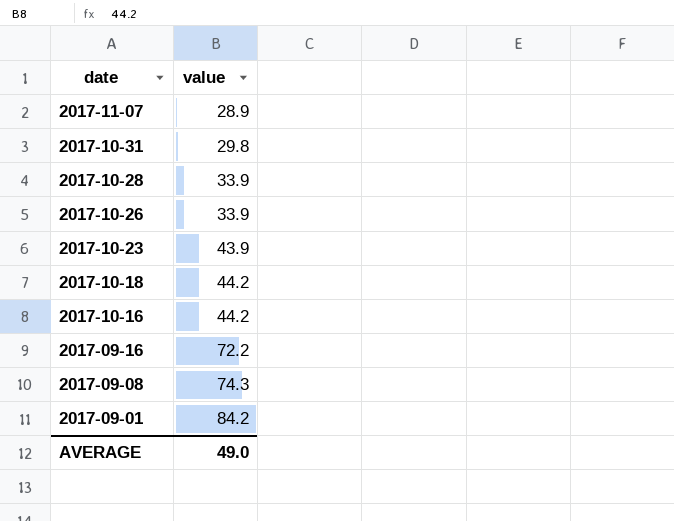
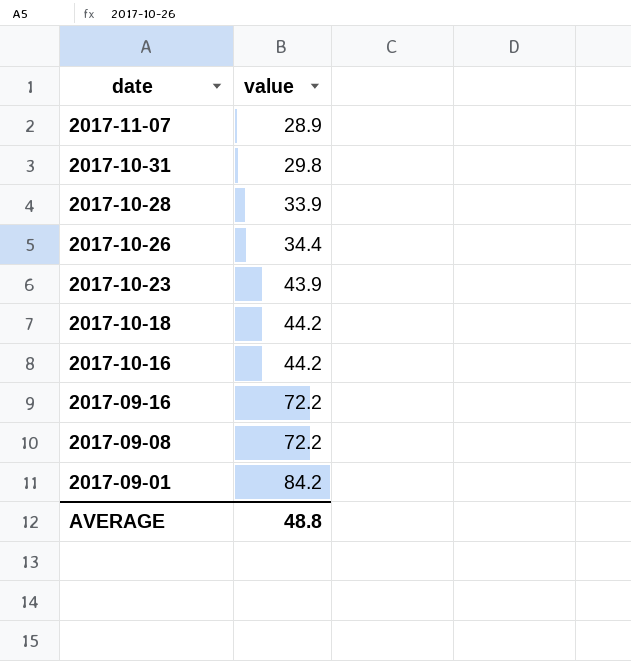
2017-10-26 | value: 33.9 -> 34.4
2017-09-08 | value: 74.3 -> 72.2
AVERAGE | value: 49.0 -> 48.8

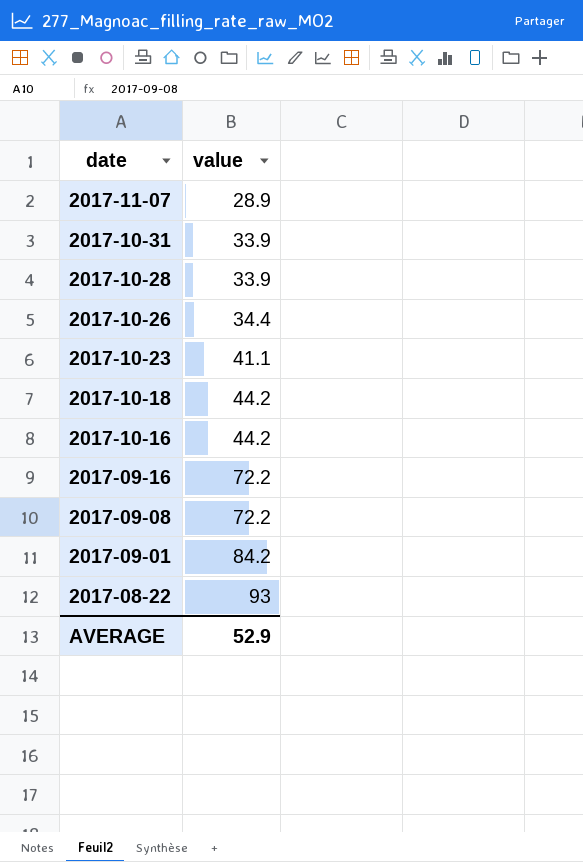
2017-10-31 | value: 29.8 -> 33.9
2017-10-23 | value: 43.9 -> 41.1
row 2017-08-22: none -> 93
AVERAGE | value: 48.8 -> 52.9

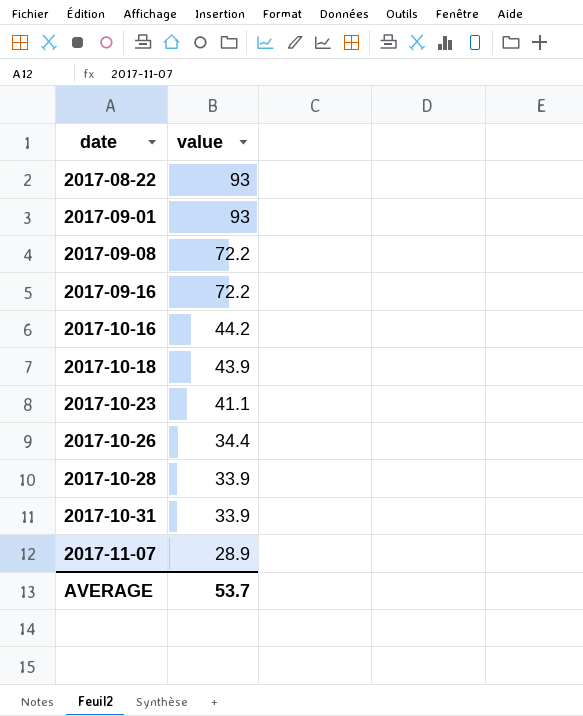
row order: date descending -> date ascending
2017-09-01 | value: 84.2 -> 93
2017-10-18 | value: 44.2 -> 43.9
AVERAGE | value: 52.9 -> 53.7

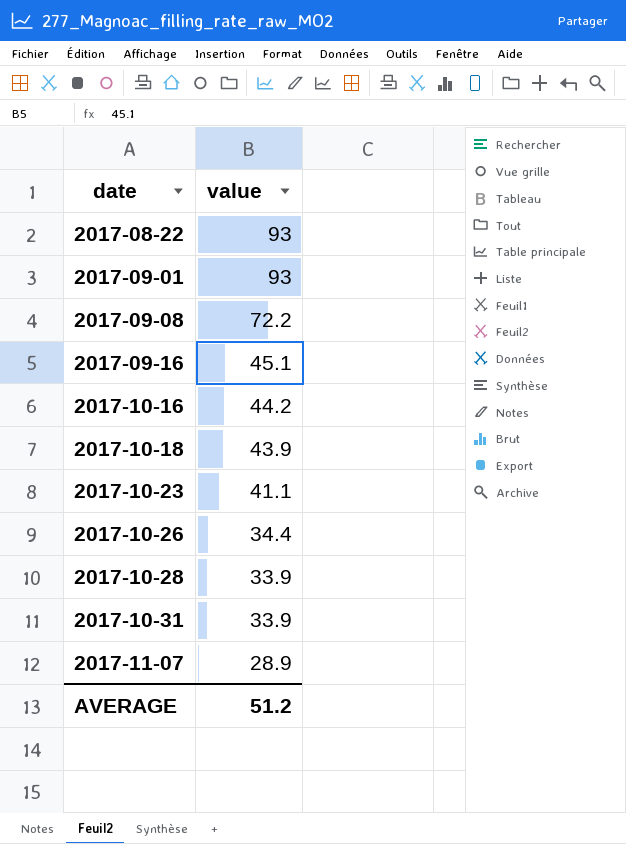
2017-09-16 | value: 72.2 -> 45.1
AVERAGE | value: 53.7 -> 51.2

